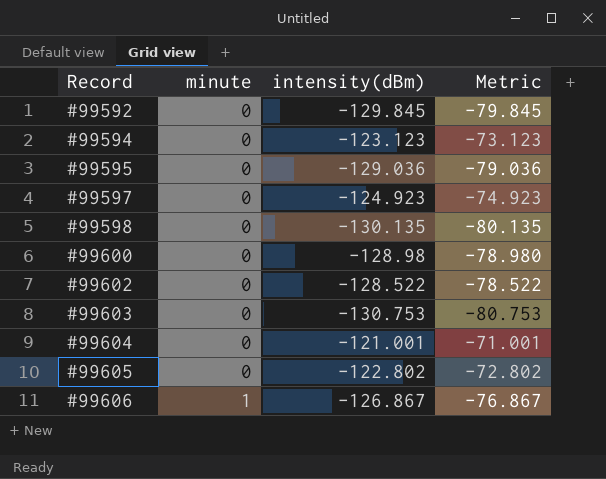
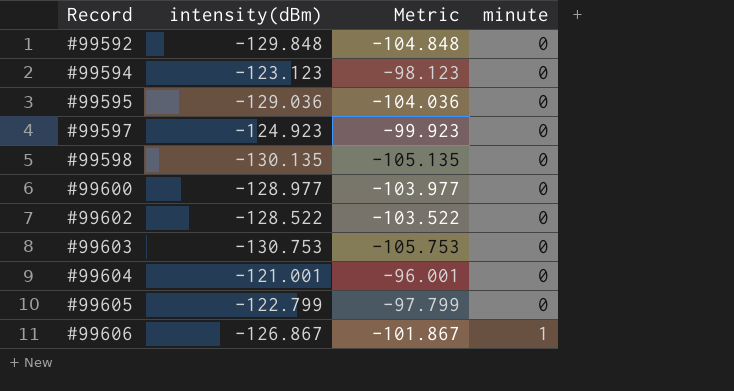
column Metric | formula: [intensity(dBm)] + 50 -> [intensity(dBm)] + 25
column minute | position: 2 -> 4
#99592 | intensity(dBm): -129.845 -> -129.848
#99600 | intensity(dBm): -128.98 -> -128.977
#99605 | intensity(dBm): -122.802 -> -122.799

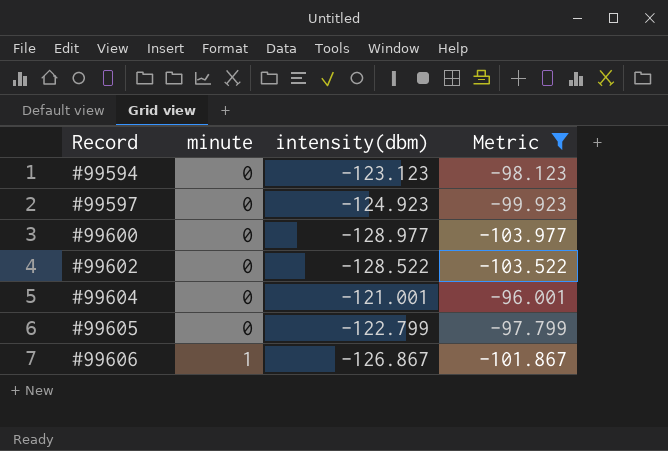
filter: none -> Metric >= -103.977
column minute | position: 4 -> 2
column name: intensity(dBm) -> intensity(dbm)

